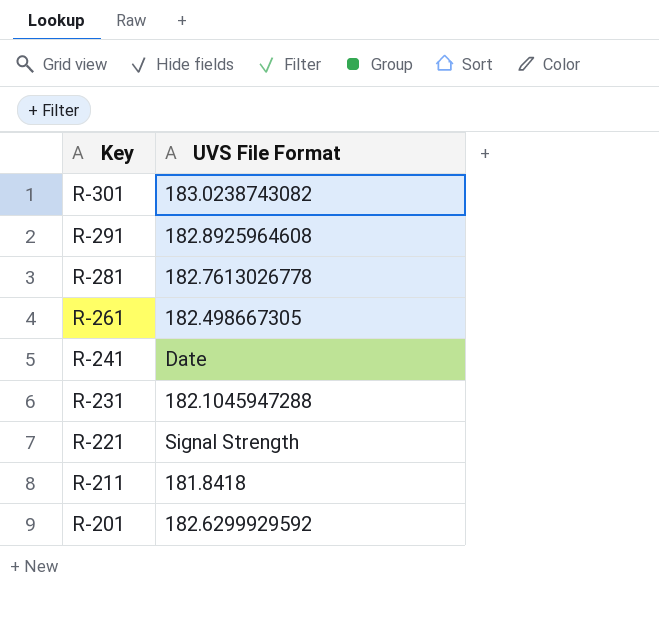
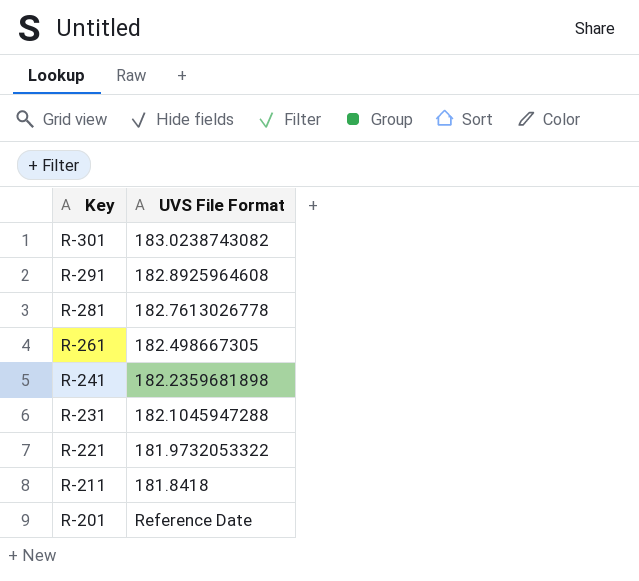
R-241 | UVS File Format: Date -> 182.2359681898
R-221 | UVS File Format: Signal Strength -> 181.9732053322
R-201 | UVS File Format: 182.6299929592 -> Reference Date

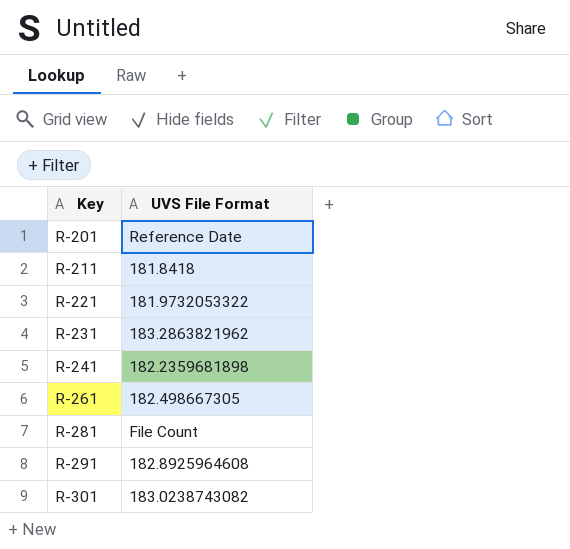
row order: Key descending -> Key ascending
R-231 | UVS File Format: 182.1045947288 -> 183.2863821962
R-281 | UVS File Format: 182.7613026778 -> File Count

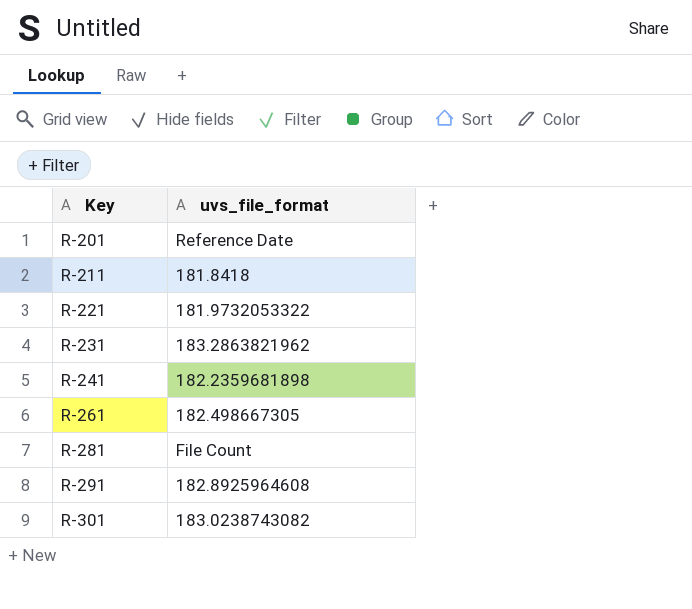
column name: UVS File Format -> uvs_file_format

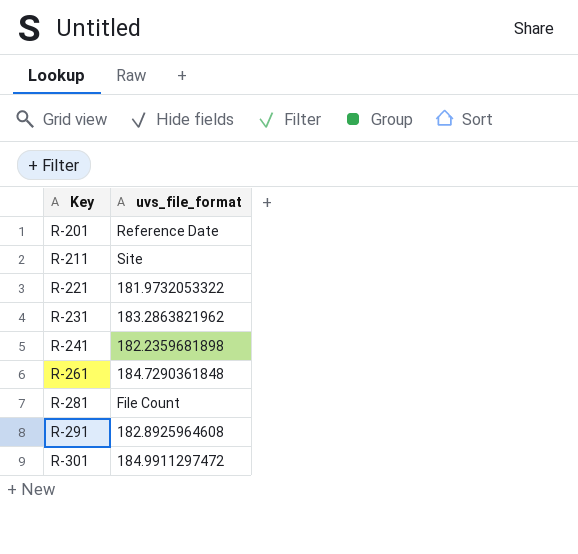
R-211 | uvs_file_format: 181.8418 -> Site
R-261 | uvs_file_format: 182.498667305 -> 184.7290361848
R-301 | uvs_file_format: 183.0238743082 -> 184.9911297472

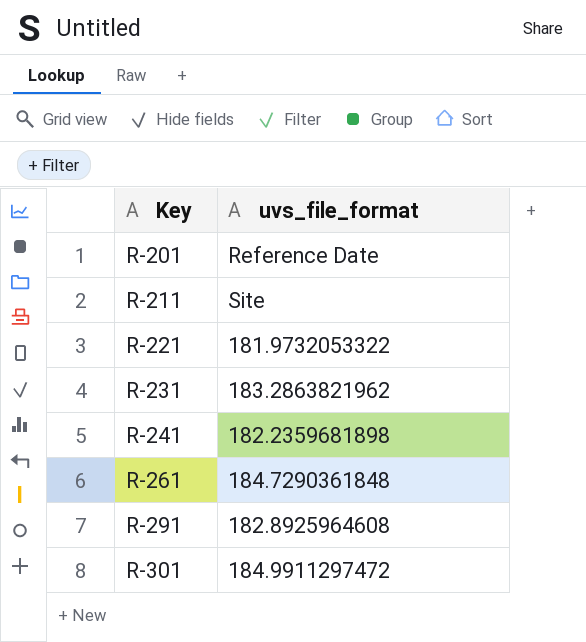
row R-281: File Count -> none

